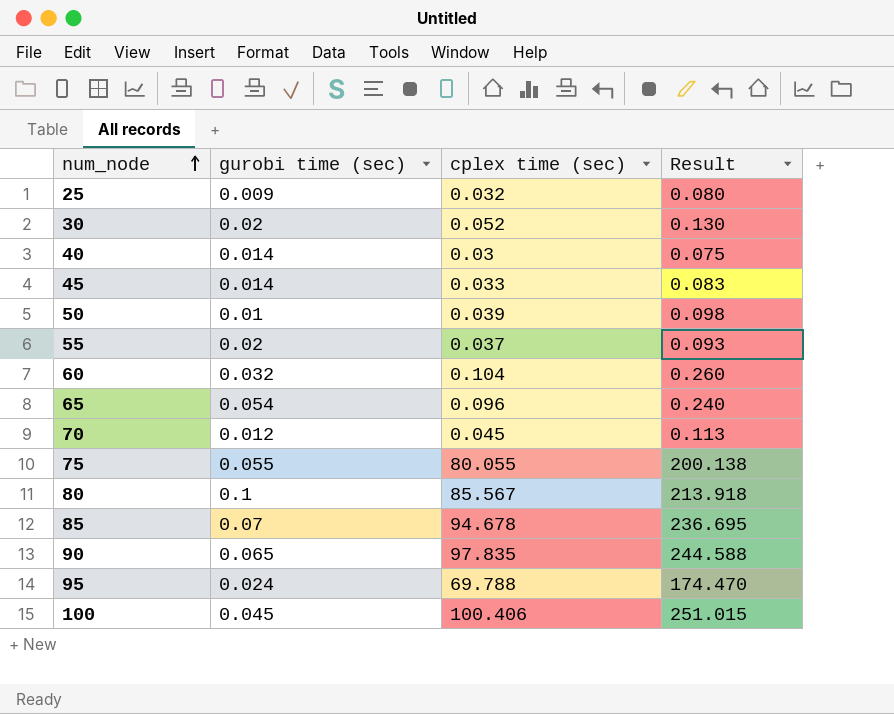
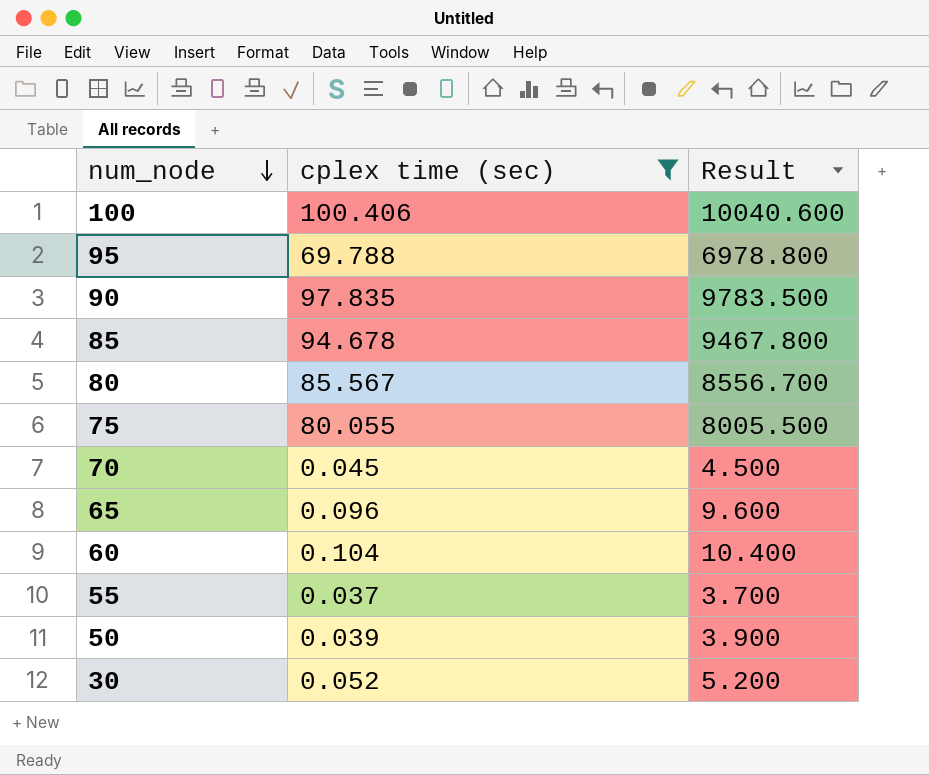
filter: none -> cplex time (sec) >= 0.037
row order: num_node ascending -> num_node descending
column gurobi time (sec) | position: 2 -> none
column Result | formula: [cplex time (sec)] * 2.5 -> [cplex time (sec)] * 100

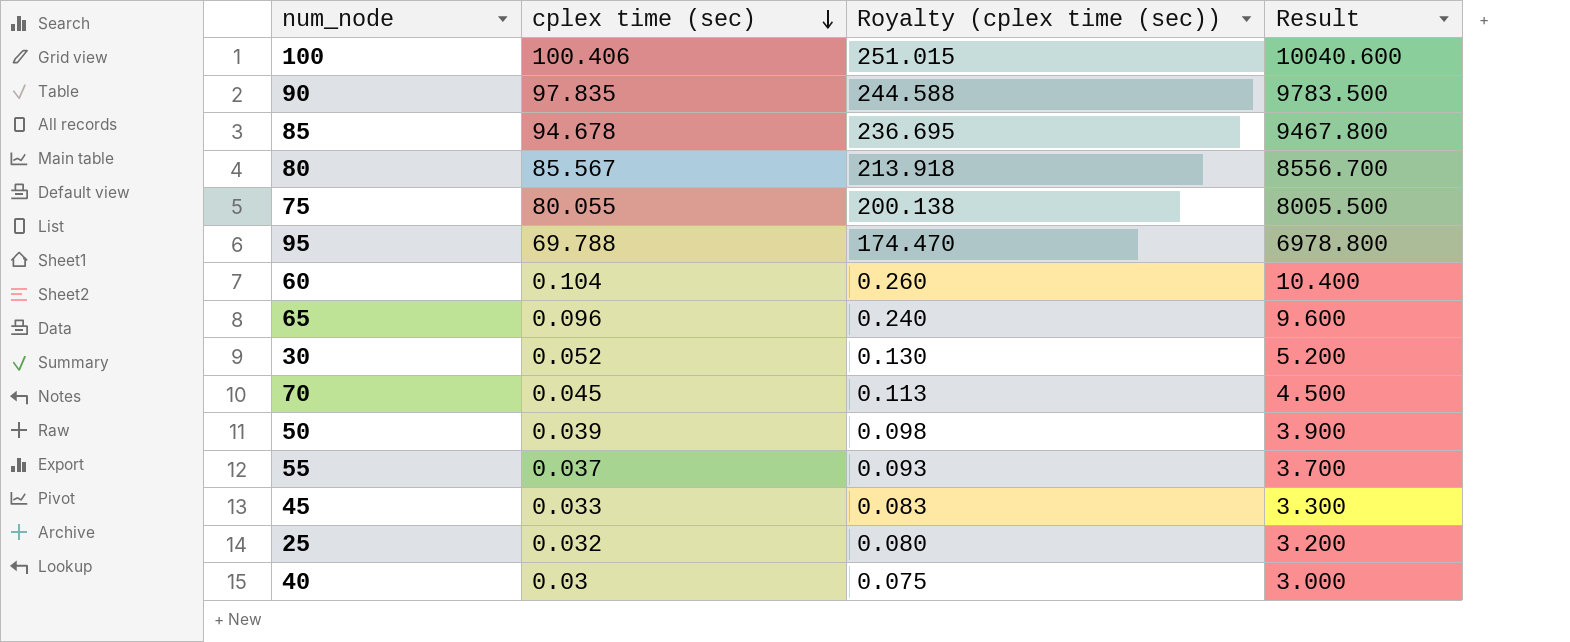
filter: cplex time (sec) >= 0.037 -> none
row order: num_node descending -> cplex time (sec) descending
column Royalty (cplex time (sec)) | formula: none -> [cplex time (sec)] * 2.5

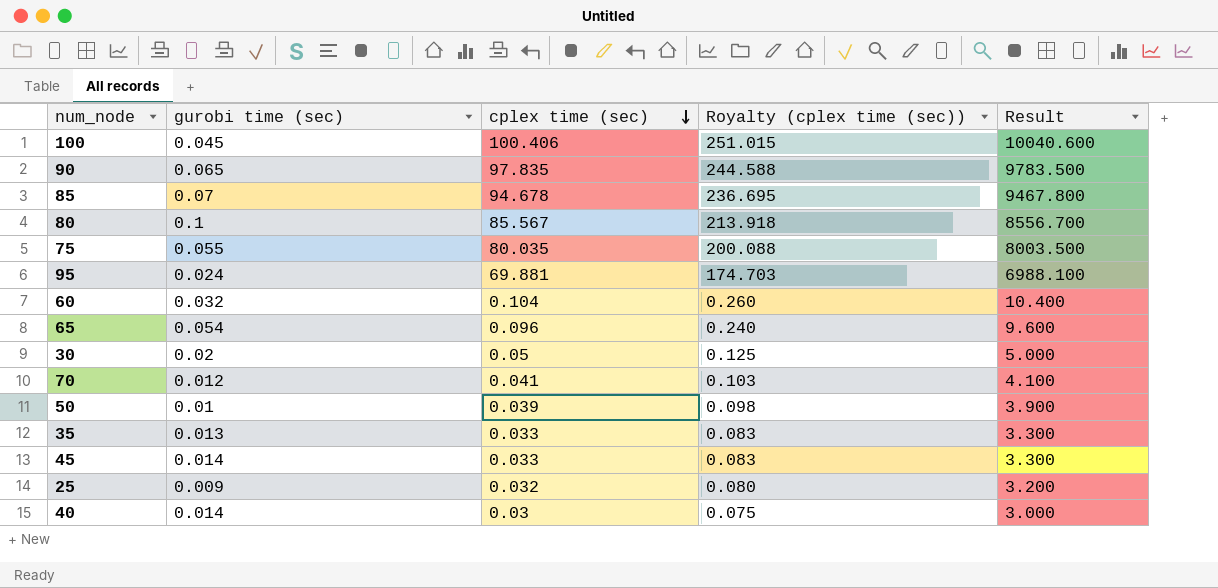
column gurobi time (sec) | position: none -> 2
row 55: 0.037 | 0.093 | 3.700 -> none
75 | cplex time (sec): 80.055 -> 80.035
75 | Royalty (cplex time (sec)): 200.138 -> 200.088
75 | Result: 8005.500 -> 8003.500
95 | cplex time (sec): 69.788 -> 69.881
95 | Royalty (cplex time (sec)): 174.470 -> 174.703
95 | Result: 6978.800 -> 6988.100
30 | cplex time (sec): 0.052 -> 0.05
30 | Royalty (cplex time (sec)): 0.130 -> 0.125
30 | Result: 5.200 -> 5.000
70 | cplex time (sec): 0.045 -> 0.041
70 | Royalty (cplex time (sec)): 0.113 -> 0.103
70 | Result: 4.500 -> 4.100
row 35: none -> 0.013 | 0.033 | 0.083 | 3.300

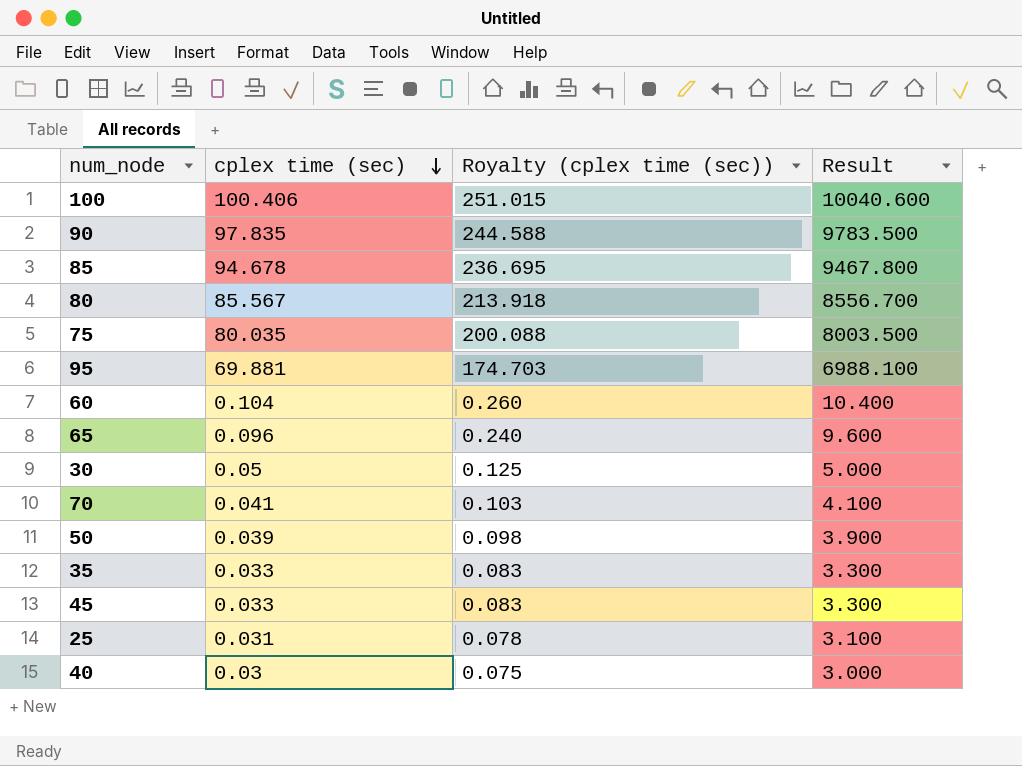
column gurobi time (sec) | position: 2 -> none
25 | cplex time (sec): 0.032 -> 0.031
25 | Royalty (cplex time (sec)): 0.080 -> 0.078
25 | Result: 3.200 -> 3.100

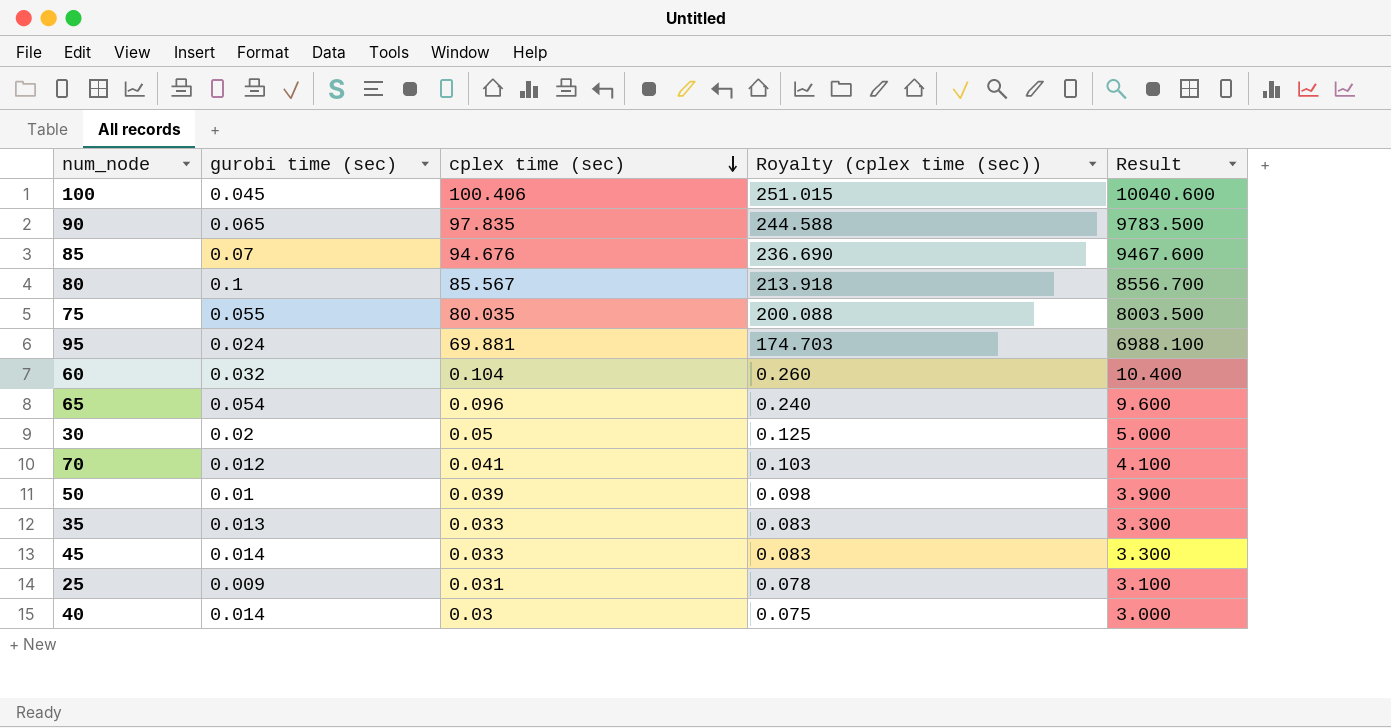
column gurobi time (sec) | position: none -> 2
85 | cplex time (sec): 94.678 -> 94.676
85 | Royalty (cplex time (sec)): 236.695 -> 236.690
85 | Result: 9467.800 -> 9467.600

